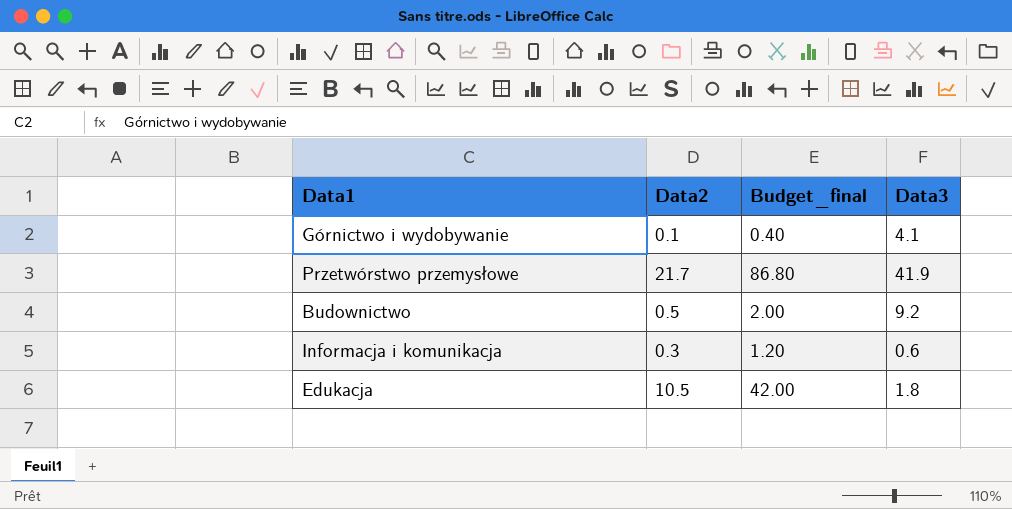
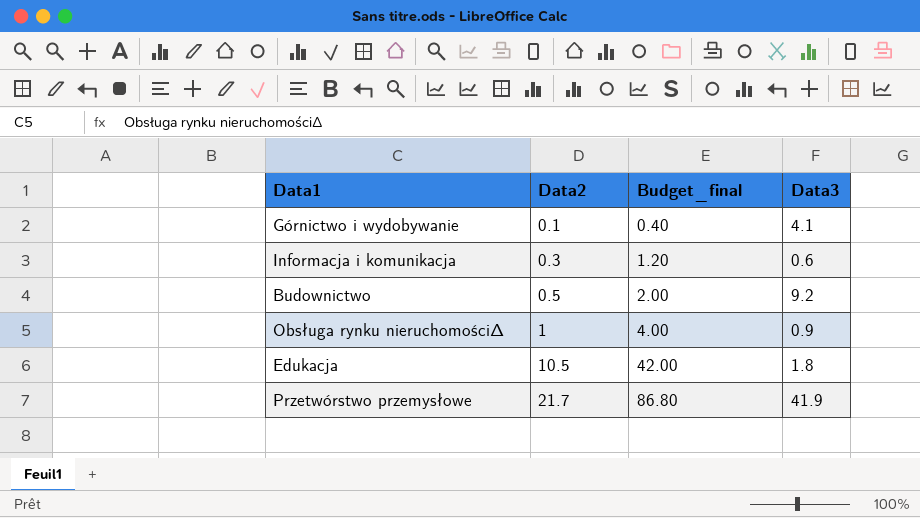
row order: none -> Data2 ascending
row Obsługa rynku nieruchomościΔ: none -> 1 | 4.00 | 0.9

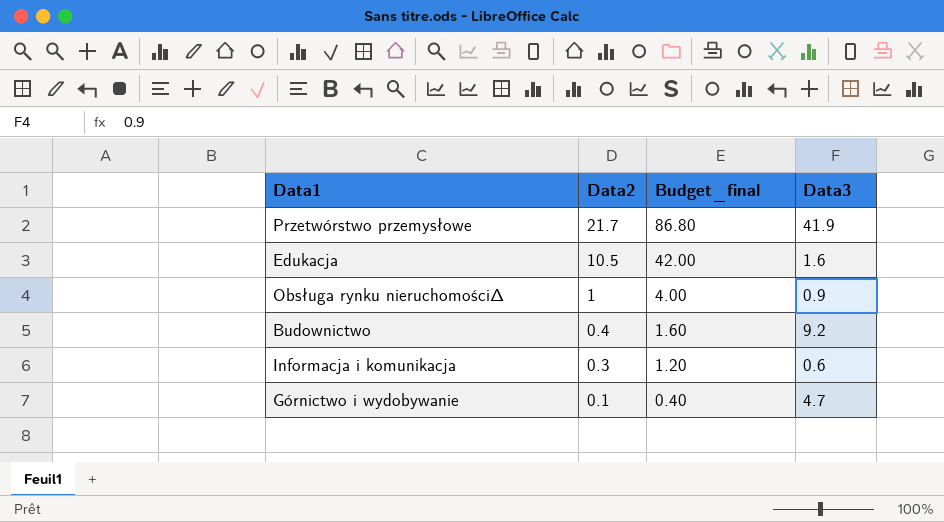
row order: Data2 ascending -> Data2 descending
Edukacja | Data3: 1.8 -> 1.6
Budownictwo | Data2: 0.5 -> 0.4
Budownictwo | Budget_final: 2.00 -> 1.60
Górnictwo i wydobywanie | Data3: 4.1 -> 4.7

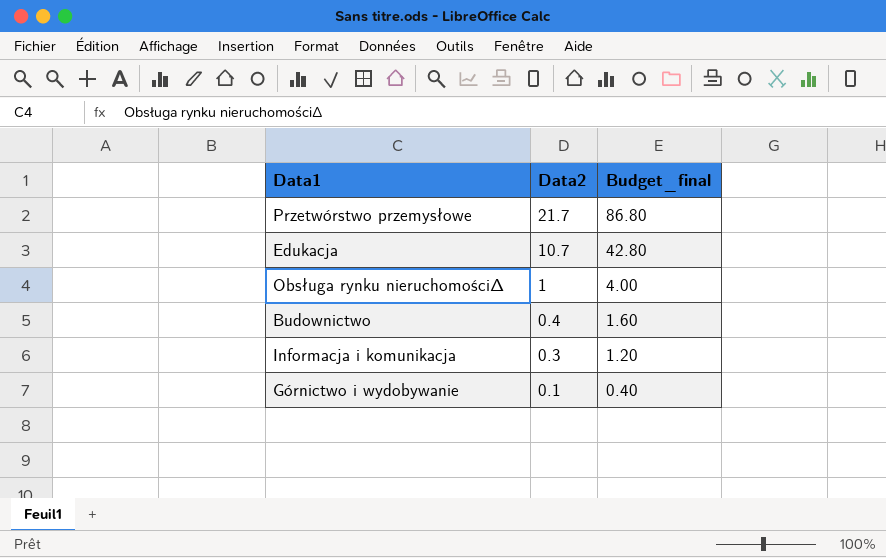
column Data3 | position: 4 -> none
Edukacja | Data2: 10.5 -> 10.7
Edukacja | Budget_final: 42.00 -> 42.80

